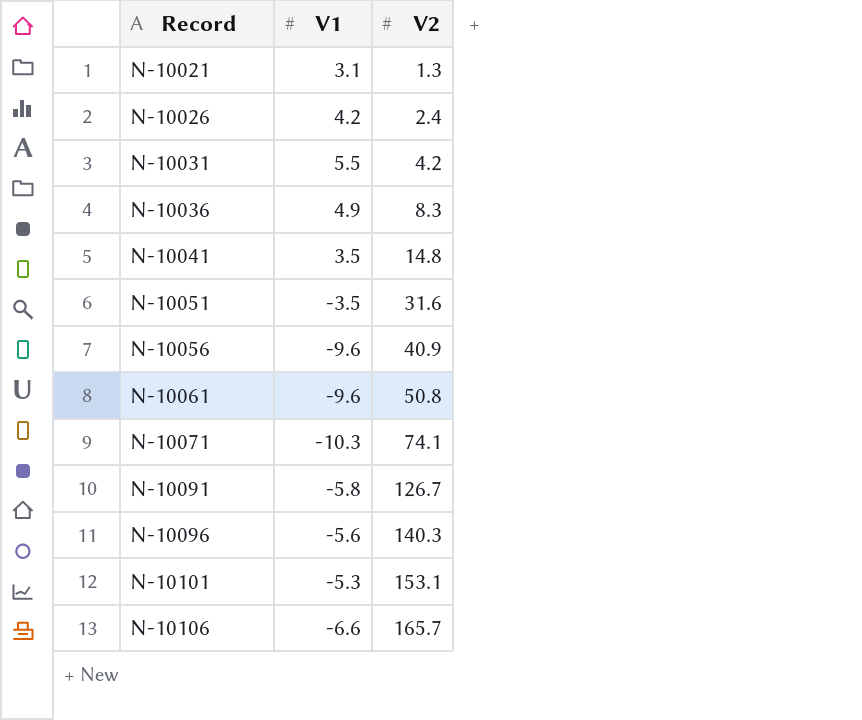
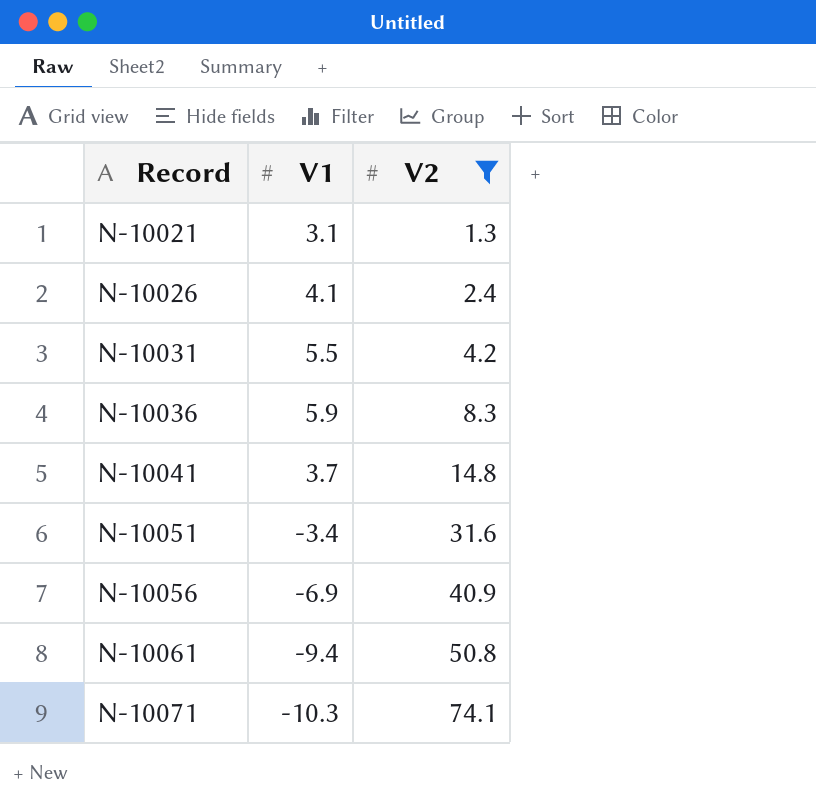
filter: none -> V2 <= 74.1
N-10026 | V1: 4.2 -> 4.1
N-10036 | V1: 4.9 -> 5.9
N-10041 | V1: 3.5 -> 3.7
N-10051 | V1: -3.5 -> -3.4
N-10056 | V1: -9.6 -> -6.9
N-10061 | V1: -9.6 -> -9.4

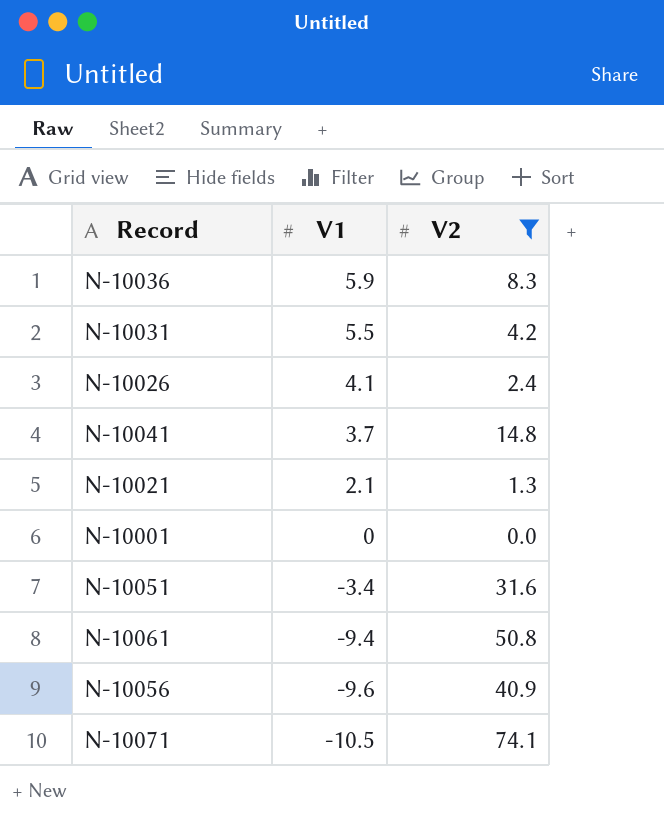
row order: Record ascending -> V1 descending
N-10021 | V1: 3.1 -> 2.1
row N-10001: none -> 0 | 0.0
N-10056 | V1: -6.9 -> -9.6
N-10071 | V1: -10.3 -> -10.5

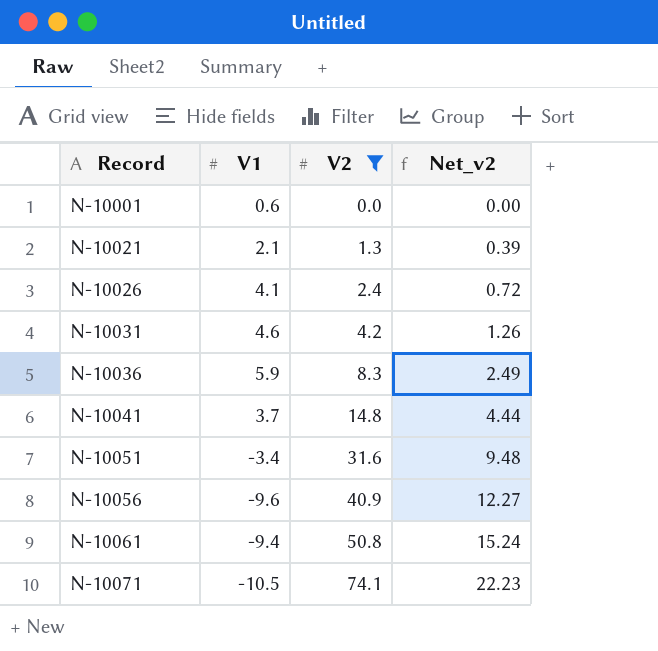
row order: V1 descending -> Record ascending
column Net_v2 | formula: none -> [V2] * 0.3
N-10001 | V1: 0 -> 0.6
N-10031 | V1: 5.5 -> 4.6

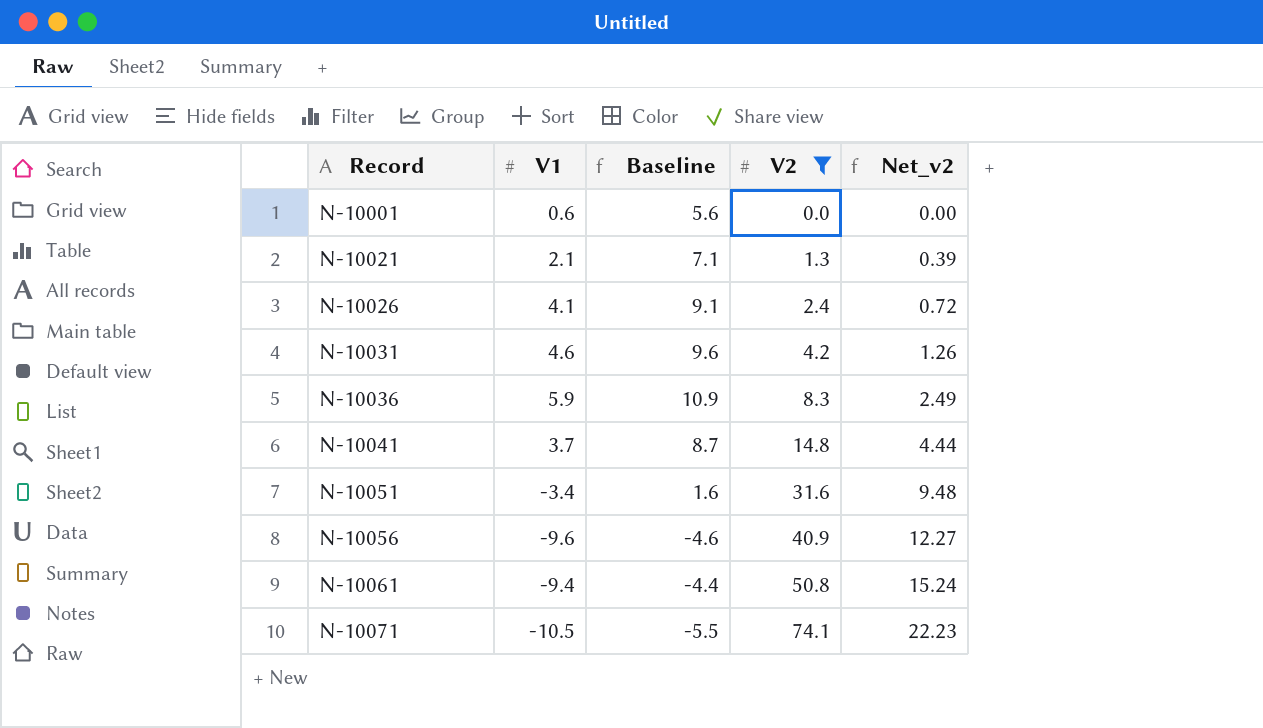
column Baseline | formula: none -> [V1] + 5

